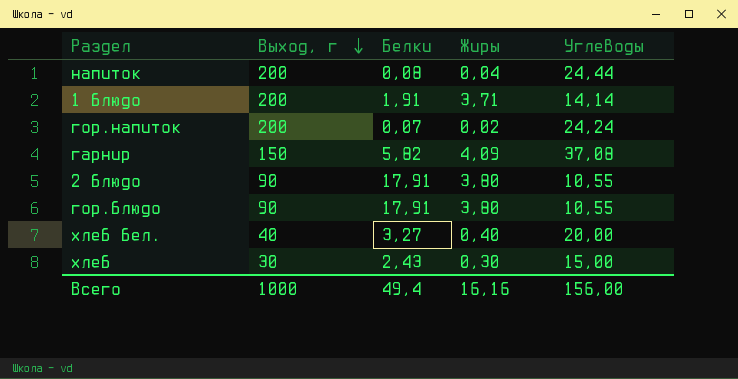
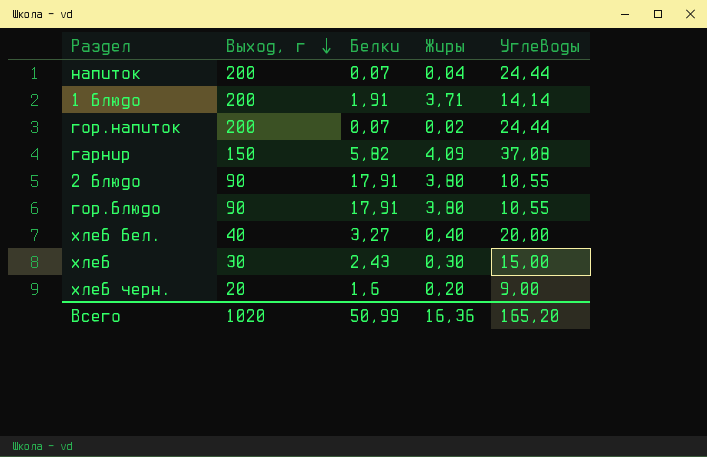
напиток | Белки: 0,08 -> 0,07
гор.напиток | Углеводы: 24,24 -> 24,44
row хлеб черн.: none -> 20 | 1,6 | 0,20 | 9,00
Всего | Выход, г: 1000 -> 1020
Всего | Белки: 49,4 -> 50,99
Всего | Жиры: 16,16 -> 16,36
Всего | Углеводы: 156,00 -> 165,20

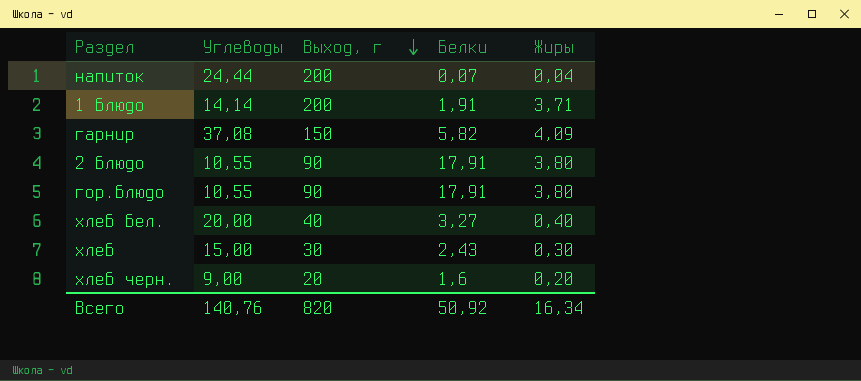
column Углеводы | position: 5 -> 2
row гор.напиток: 200 | 0,07 | 0,02 | 24,44 -> none
Всего | Углеводы: 165,20 -> 140,76
Всего | Выход, г: 1020 -> 820
Всего | Белки: 50,99 -> 50,92
Всего | Жиры: 16,36 -> 16,34

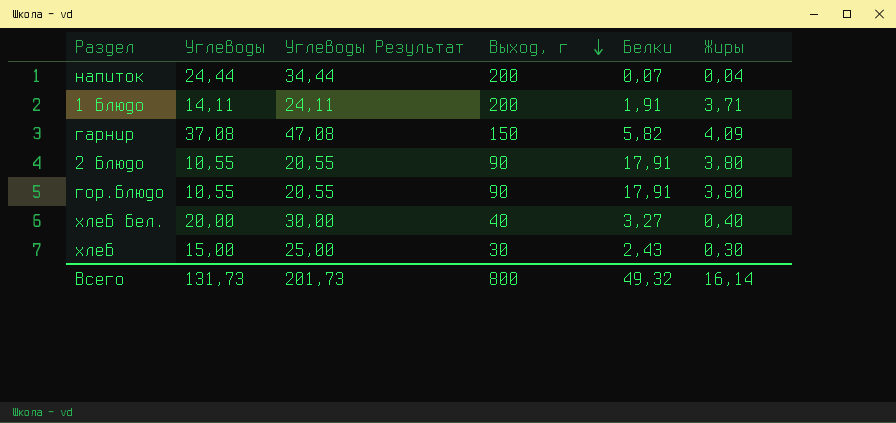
column Углеводы Результат | formula: none -> [Углеводы] + 10
row хлеб черн.: 9,00 | 20 | 1,6 | 0,20 -> none
1 блюдо | Углеводы: 14,14 -> 14,11
Всего | Углеводы: 140,76 -> 131,73
Всего | Выход, г: 820 -> 800
Всего | Белки: 50,92 -> 49,32
Всего | Жиры: 16,34 -> 16,14

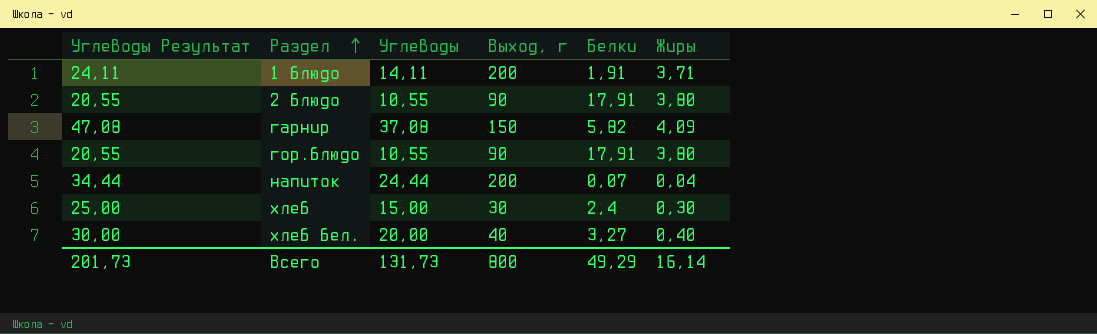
row order: Выход, г descending -> Раздел ascending
column Углеводы Результат | position: 3 -> 1
хлеб | Белки: 2,43 -> 2,4
Всего | Белки: 49,32 -> 49,29

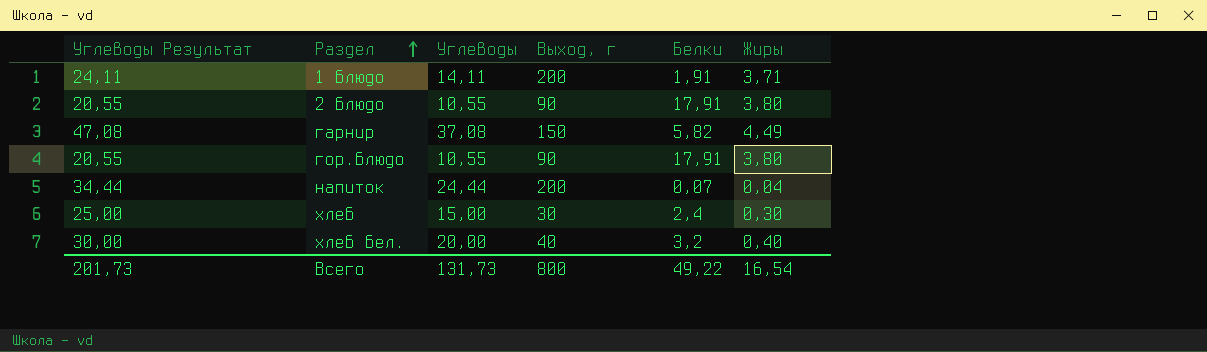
гарнир | Жиры: 4,09 -> 4,49
хлеб бел. | Белки: 3,27 -> 3,2
Всего | Белки: 49,29 -> 49,22
Всего | Жиры: 16,14 -> 16,54

